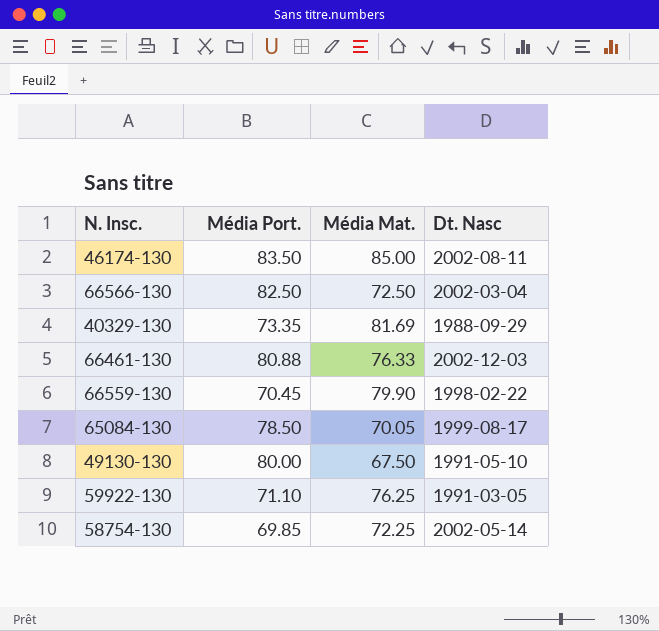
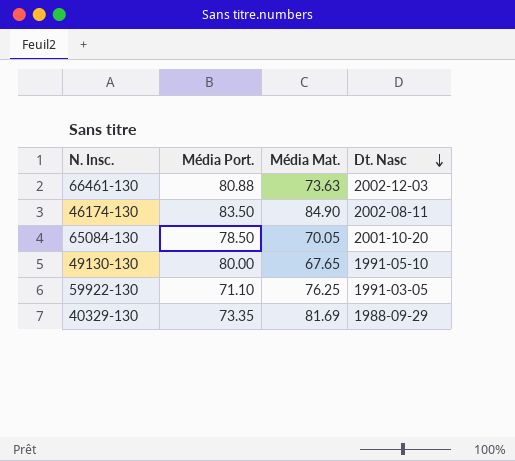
row order: none -> Dt. Nasc descending
row 66566-130: 82.50 | 72.50 | 2002-03-04 -> none
row 66559-130: 70.45 | 79.90 | 1998-02-22 -> none
row 58754-130: 69.85 | 72.25 | 2002-05-14 -> none
66461-130 | Média Mat.: 76.33 -> 73.63
46174-130 | Média Mat.: 85.00 -> 84.90
65084-130 | Dt. Nasc: 1999-08-17 -> 2001-10-20
49130-130 | Média Mat.: 67.50 -> 67.65

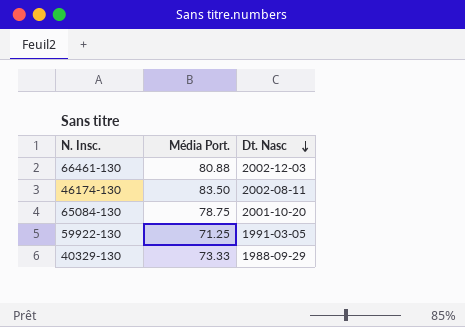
column Média Mat. | position: 3 -> none
row 49130-130: 80.00 | 67.65 | 1991-05-10 -> none
65084-130 | Média Port.: 78.50 -> 78.75
59922-130 | Média Port.: 71.10 -> 71.25
40329-130 | Média Port.: 73.35 -> 73.33

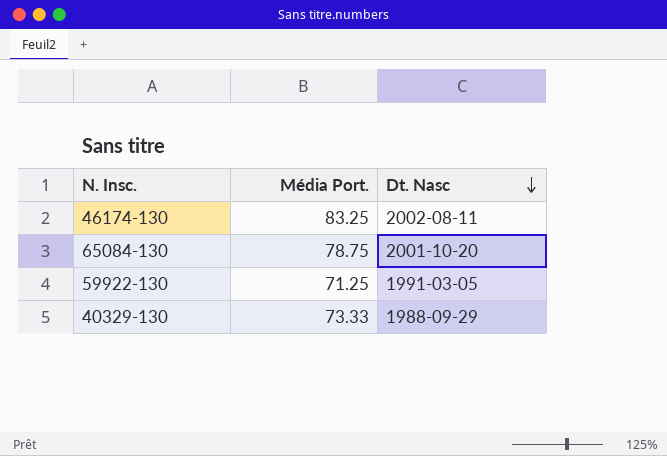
row 66461-130: 80.88 | 2002-12-03 -> none
46174-130 | Média Port.: 83.50 -> 83.25

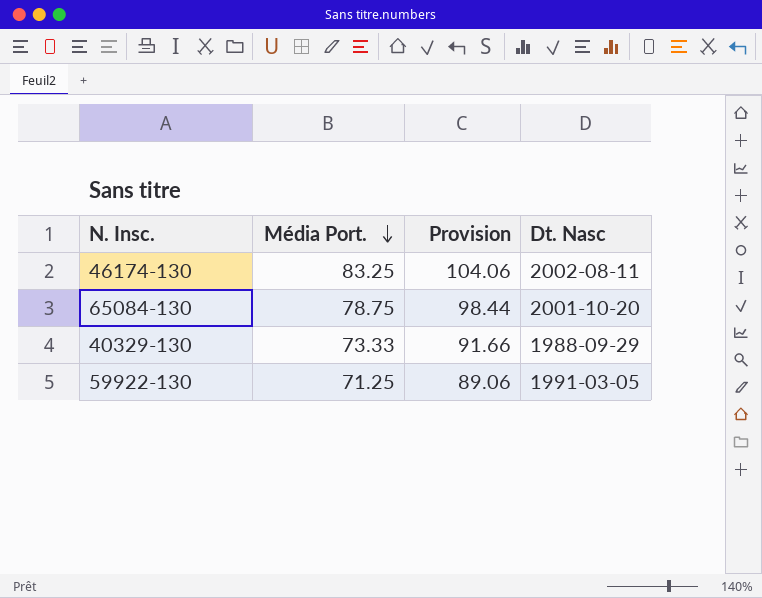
row order: Dt. Nasc descending -> Média Port. descending
column Provision | formula: none -> [Média Port.] * 1.25

